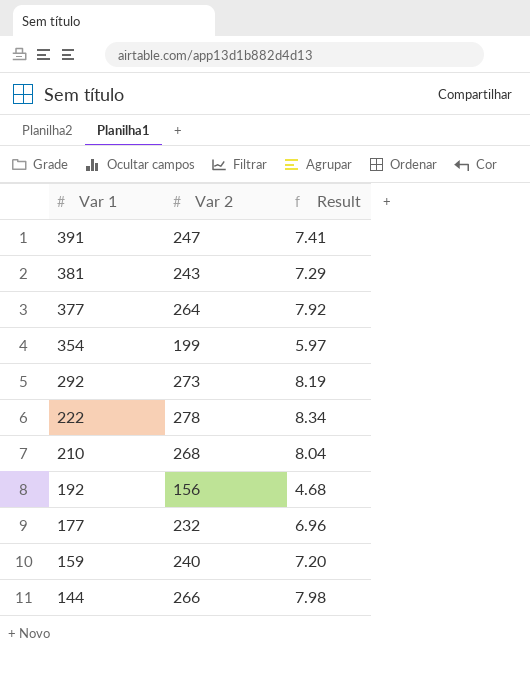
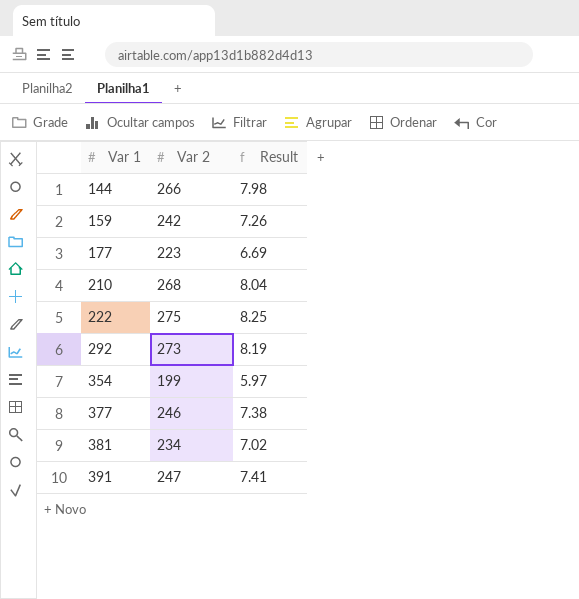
row order: Var 1 descending -> Var 1 ascending
row 192: 156 | 4.68 -> none
159 | Var 2: 240 -> 242
159 | Result: 7.20 -> 7.26
177 | Var 2: 232 -> 223
177 | Result: 6.96 -> 6.69
222 | Var 2: 278 -> 275
222 | Result: 8.34 -> 8.25
377 | Var 2: 264 -> 246
377 | Result: 7.92 -> 7.38
381 | Var 2: 243 -> 234
381 | Result: 7.29 -> 7.02

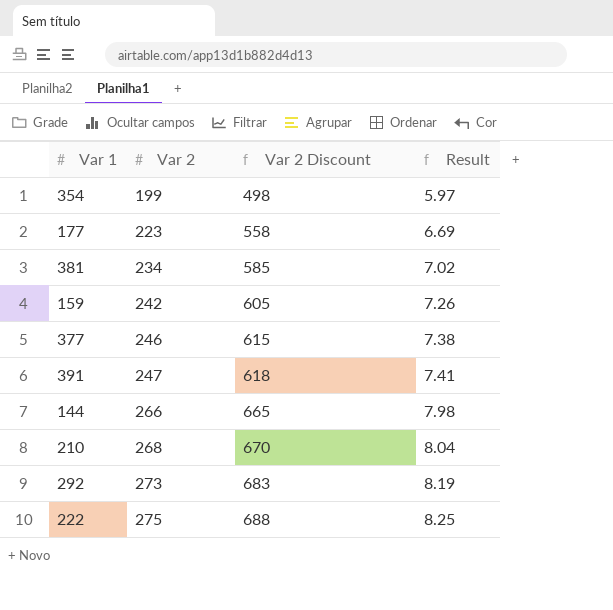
row order: Var 1 ascending -> Var 2 ascending
column Var 2 Discount | formula: none -> [Var 2] * 2.5

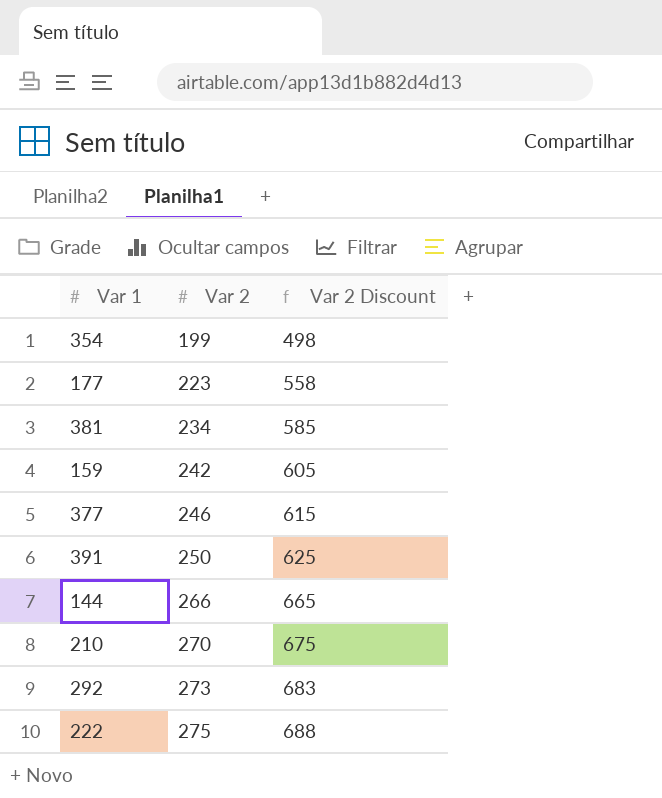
column Result | formula: [Var 2] * 0.03 -> none
391 | Var 2: 247 -> 250
391 | Var 2 Discount: 618 -> 625
210 | Var 2: 268 -> 270
210 | Var 2 Discount: 670 -> 675

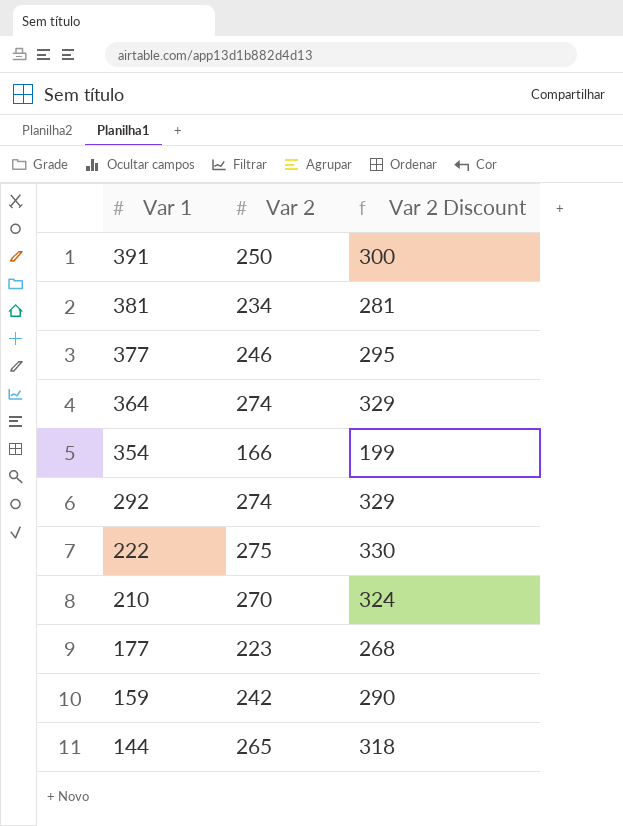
row order: Var 2 ascending -> Var 1 descending
column Var 2 Discount | formula: [Var 2] * 2.5 -> [Var 2] * 1.2
row 364: none -> 274 | 329
354 | Var 2: 199 -> 166
292 | Var 2: 273 -> 274
144 | Var 2: 266 -> 265

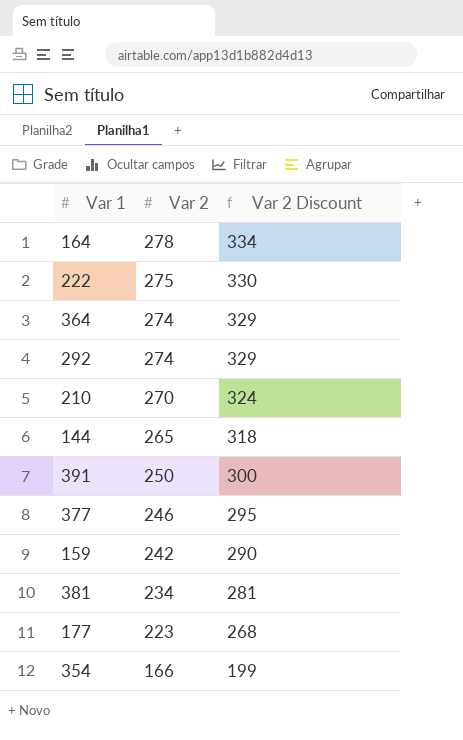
row order: Var 1 descending -> Var 2 descending
row 164: none -> 278 | 334

